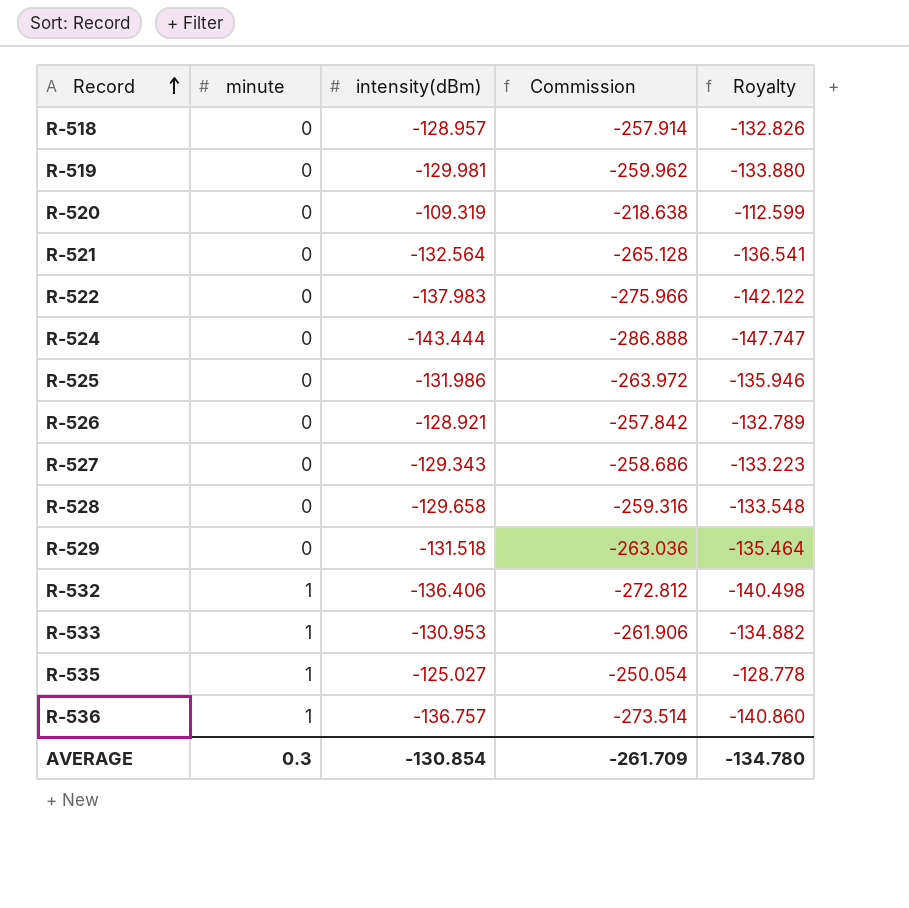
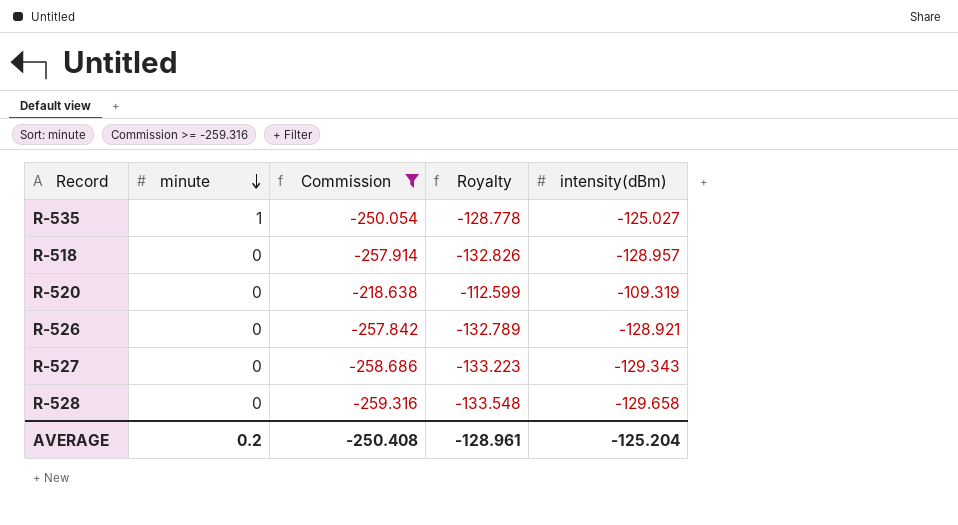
filter: none -> Commission >= -259.316
row order: Record ascending -> minute descending
column intensity(dBm) | position: 3 -> 5
AVERAGE | minute: 0.3 -> 0.2
AVERAGE | Commission: -261.709 -> -250.408
AVERAGE | Royalty: -134.780 -> -128.961
AVERAGE | intensity(dBm): -130.854 -> -125.204

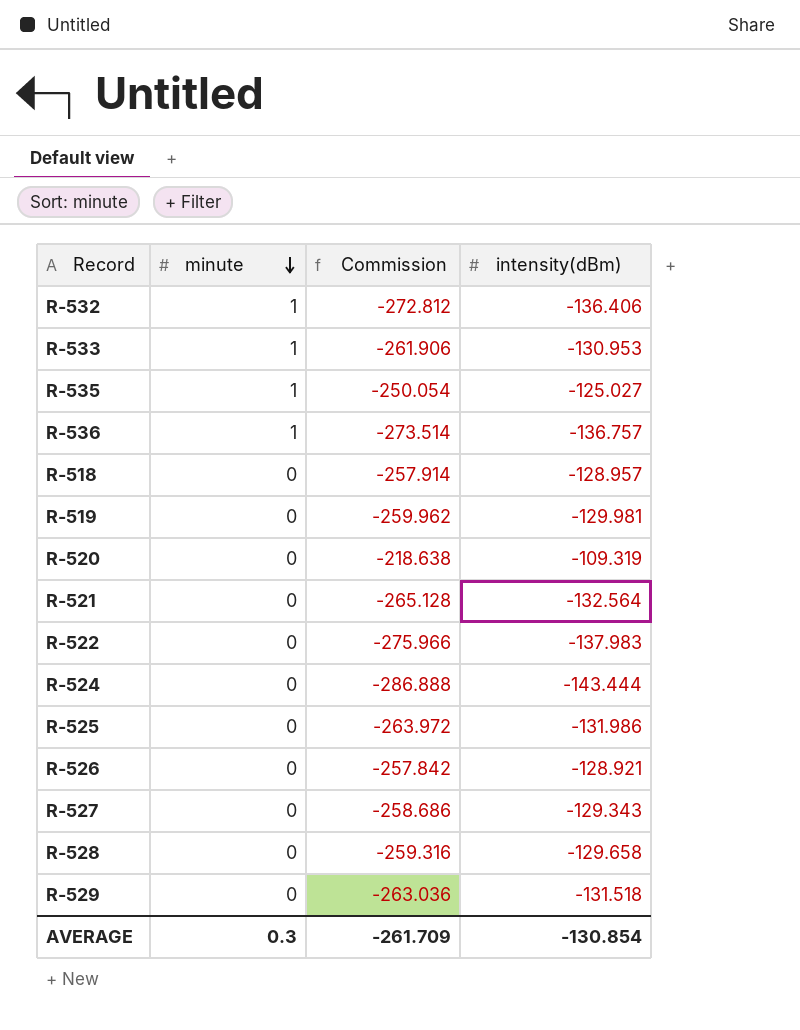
filter: Commission >= -259.316 -> none
column Royalty | formula: [intensity(dBm)] * 1.03 -> none
AVERAGE | minute: 0.2 -> 0.3
AVERAGE | Commission: -250.408 -> -261.709
AVERAGE | intensity(dBm): -125.204 -> -130.854

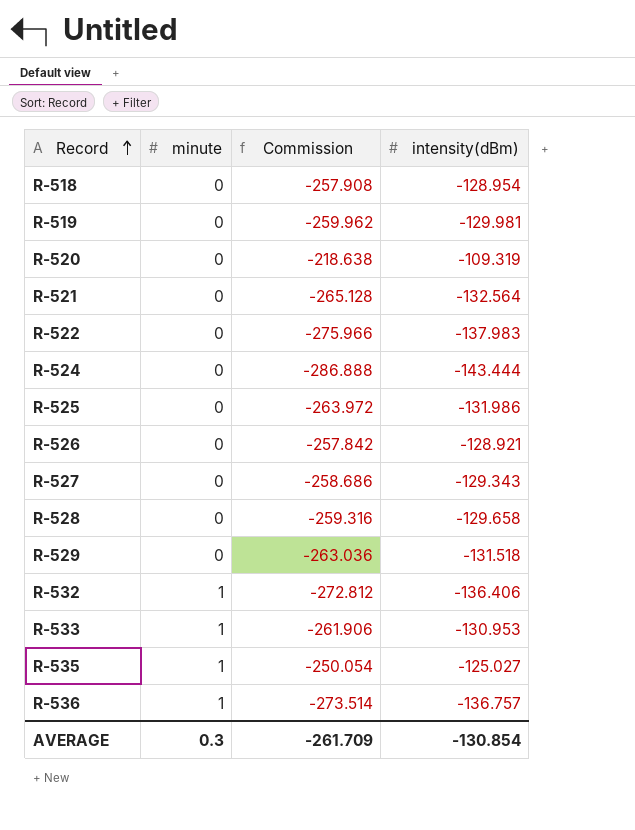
row order: minute descending -> Record ascending
R-518 | Commission: -257.914 -> -257.908
R-518 | intensity(dBm): -128.957 -> -128.954

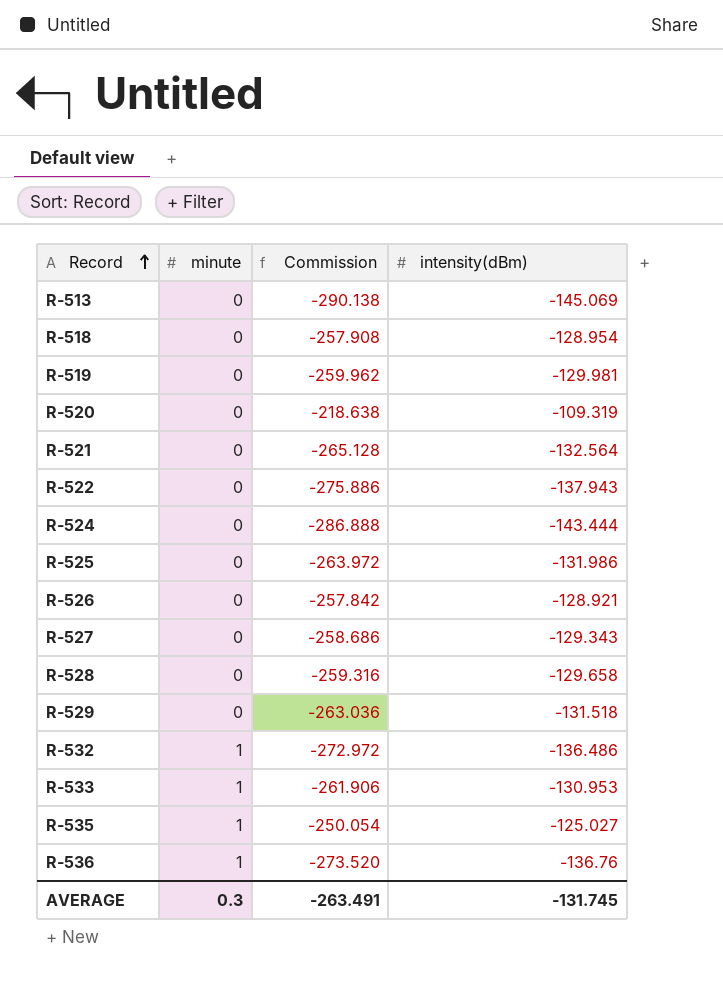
row R-513: none -> 0 | -290.138 | -145.069
R-522 | Commission: -275.966 -> -275.886
R-522 | intensity(dBm): -137.983 -> -137.943
R-532 | Commission: -272.812 -> -272.972
R-532 | intensity(dBm): -136.406 -> -136.486
R-536 | Commission: -273.514 -> -273.520
R-536 | intensity(dBm): -136.757 -> -136.76
AVERAGE | Commission: -261.709 -> -263.491
AVERAGE | intensity(dBm): -130.854 -> -131.745

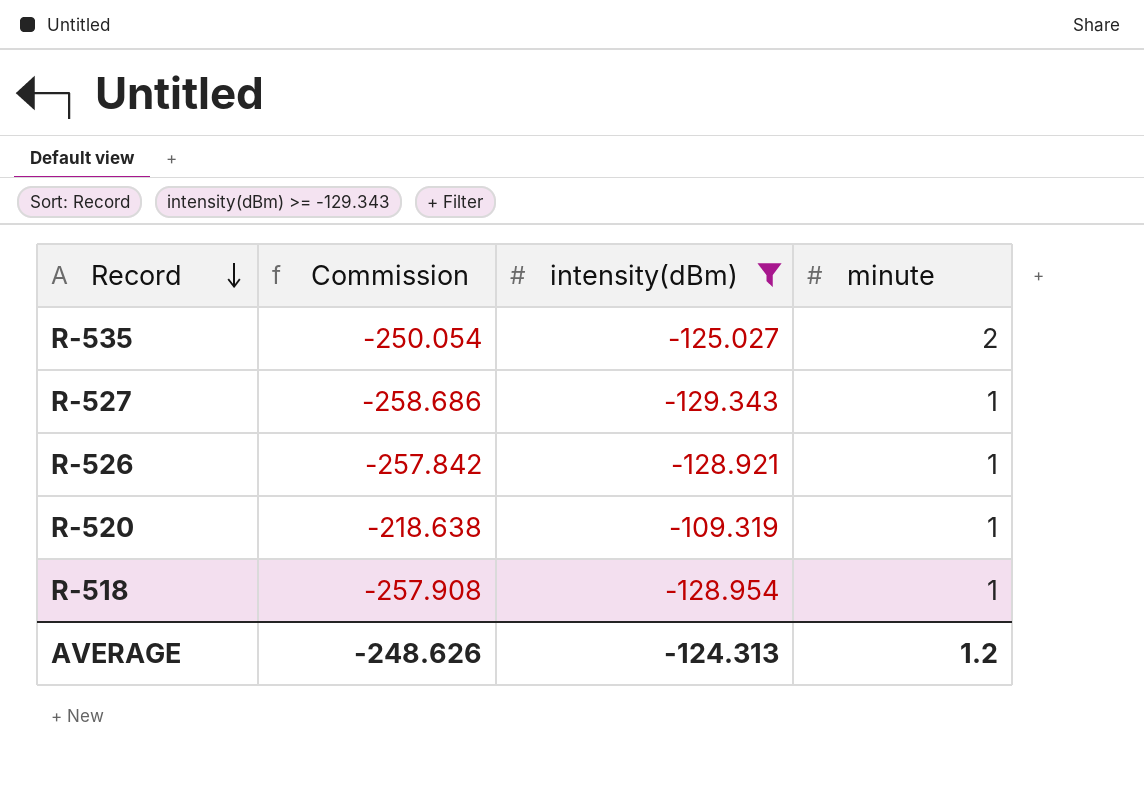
filter: none -> intensity(dBm) >= -129.343
row order: Record ascending -> Record descending
column minute | position: 2 -> 4
R-535 | minute: 1 -> 2
R-527 | minute: 0 -> 1
R-526 | minute: 0 -> 1
R-520 | minute: 0 -> 1
R-518 | minute: 0 -> 1
AVERAGE | Commission: -263.491 -> -248.626
AVERAGE | intensity(dBm): -131.745 -> -124.313
AVERAGE | minute: 0.3 -> 1.2

